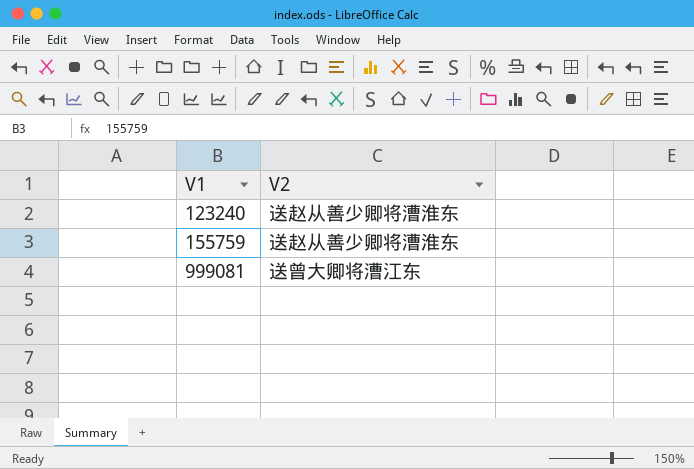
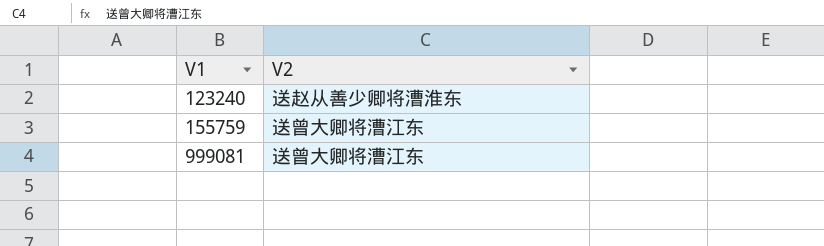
155759 | V2: 送赵从善少卿将漕淮东 -> 送曾大卿将漕江东

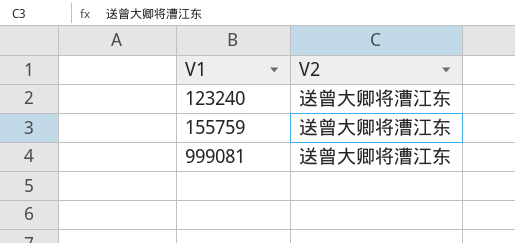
123240 | V2: 送赵从善少卿将漕淮东 -> 送曾大卿将漕江东

